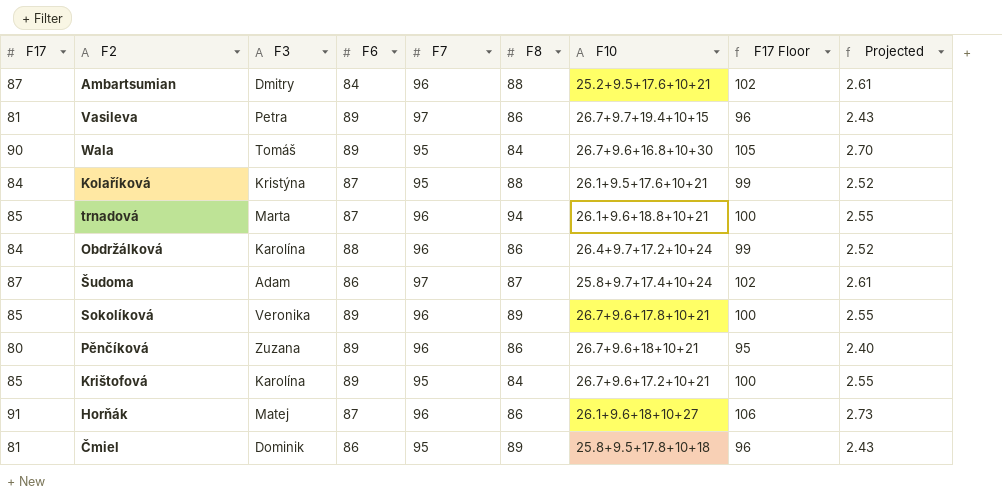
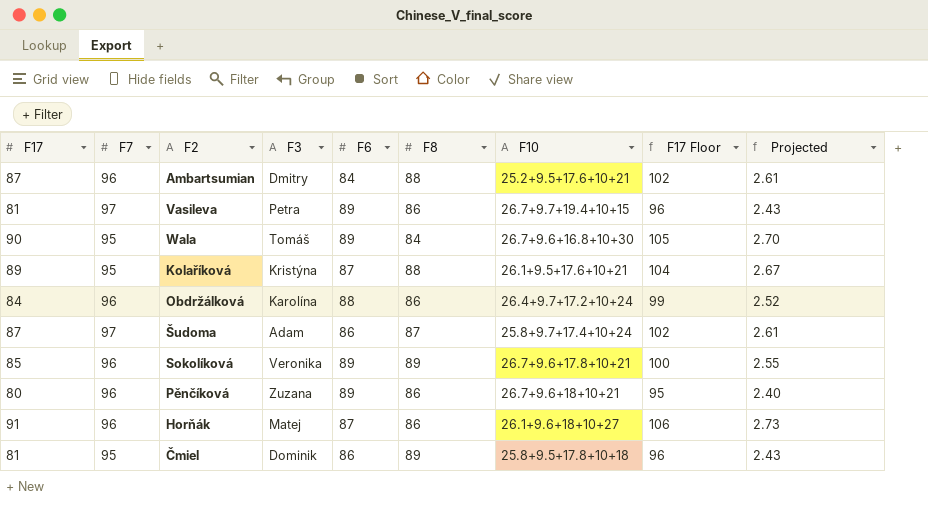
column F7 | position: 5 -> 2
row trnadová: 85 | Marta | 87 | 96 | 94 | 26.1+9.6+18.8+10+21 | 100 | 2.55 -> none
row Krištofová: 85 | Karolína | 89 | 95 | 84 | 26.7+9.6+17.2+10+21 | 100 | 2.55 -> none
Kolaříková | F17: 84 -> 89
Kolaříková | F17 Floor: 99 -> 104
Kolaříková | Projected: 2.52 -> 2.67

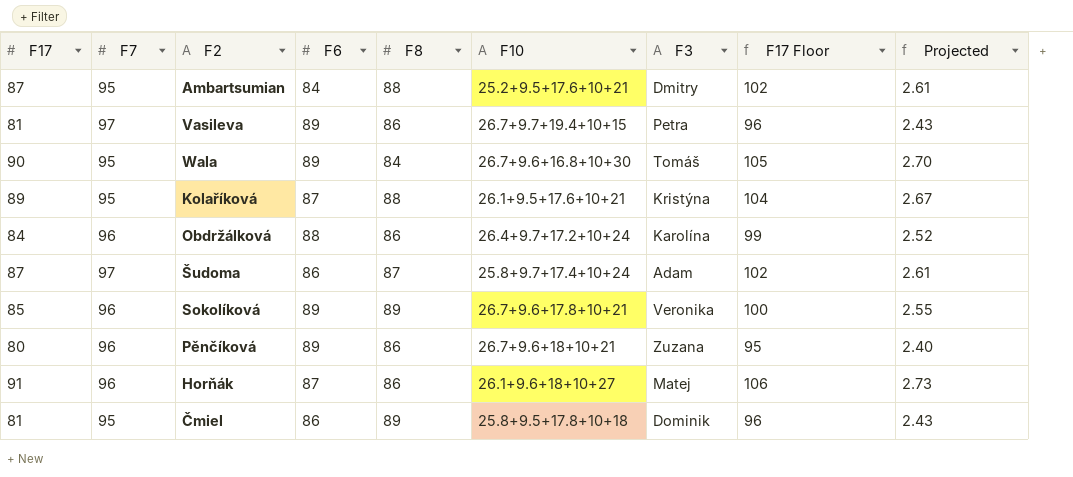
column F3 | position: 4 -> 7
Ambartsumian | F7: 96 -> 95

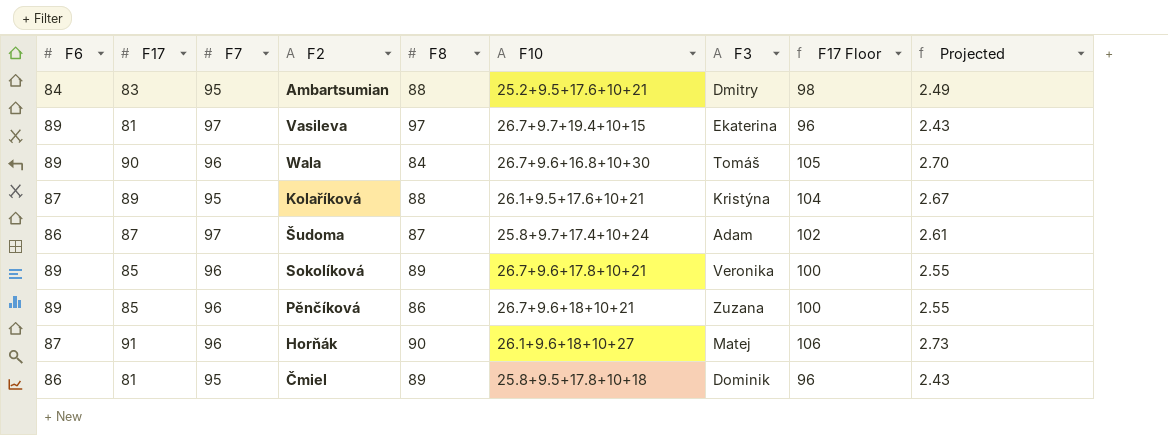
column F6 | position: 4 -> 1
row Obdržálková: 84 | 96 | 88 | 86 | 26.4+9.7+17.2+10+24 | Karolína | 99 | 2.52 -> none
Ambartsumian | F17: 87 -> 83
Ambartsumian | F17 Floor: 102 -> 98
Ambartsumian | Projected: 2.61 -> 2.49
Vasileva | F8: 86 -> 97
Vasileva | F3: Petra -> Ekaterina
Wala | F7: 95 -> 96
Pěnčíková | F17: 80 -> 85
Pěnčíková | F17 Floor: 95 -> 100
Pěnčíková | Projected: 2.40 -> 2.55
Horňák | F8: 86 -> 90

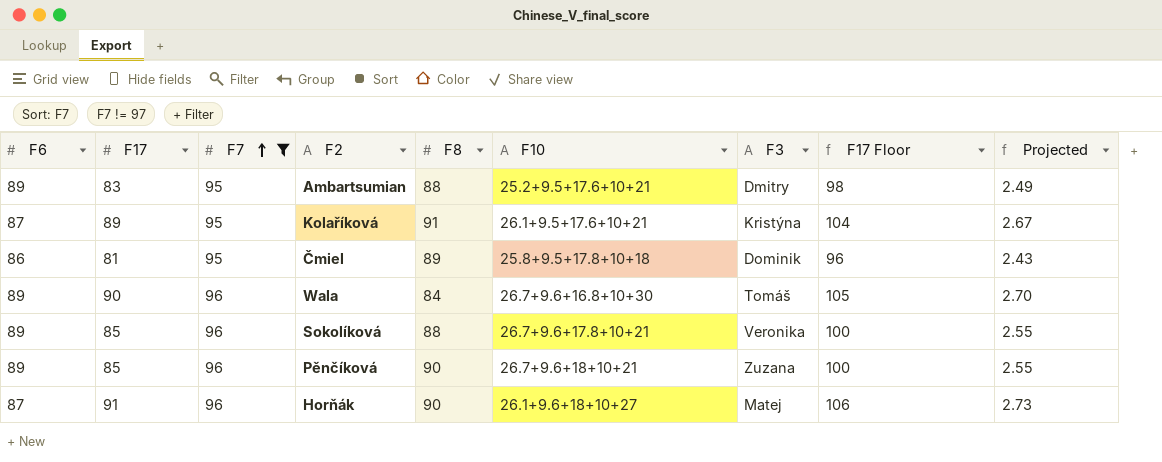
filter: none -> F7 != 97
row order: none -> F7 ascending
Ambartsumian | F6: 84 -> 89
Kolaříková | F8: 88 -> 91
Sokolíková | F8: 89 -> 88
Pěnčíková | F8: 86 -> 90

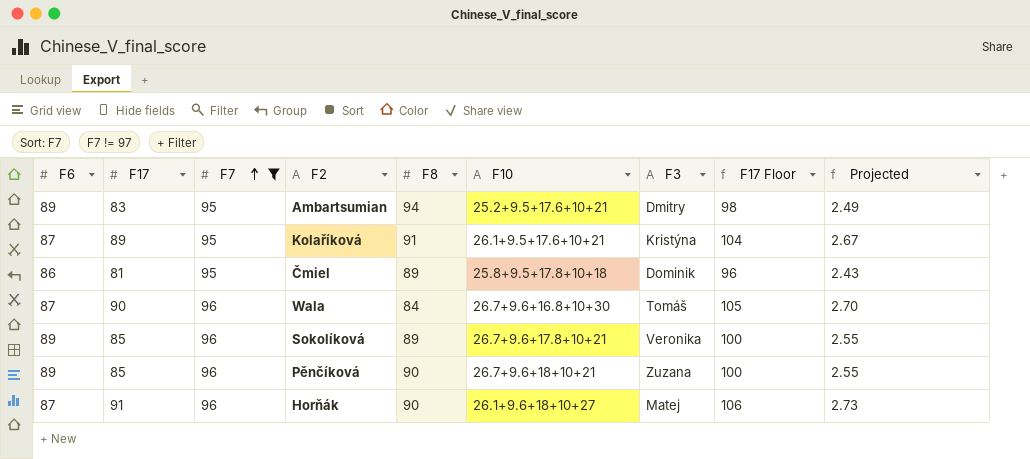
Ambartsumian | F8: 88 -> 94
Wala | F6: 89 -> 87
Sokolíková | F8: 88 -> 89

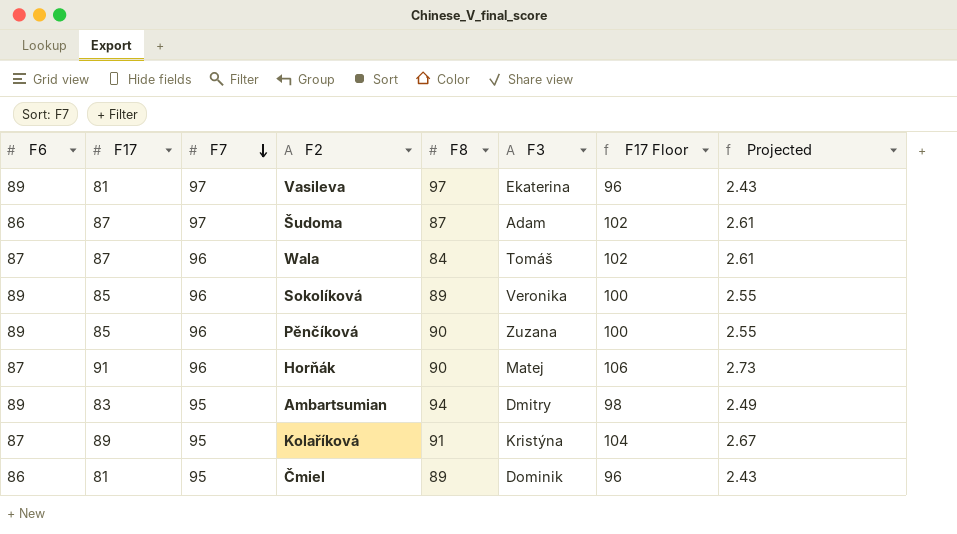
filter: F7 != 97 -> none
row order: F7 ascending -> F7 descending
column F10 | position: 6 -> none
Wala | F17: 90 -> 87
Wala | F17 Floor: 105 -> 102
Wala | Projected: 2.70 -> 2.61

